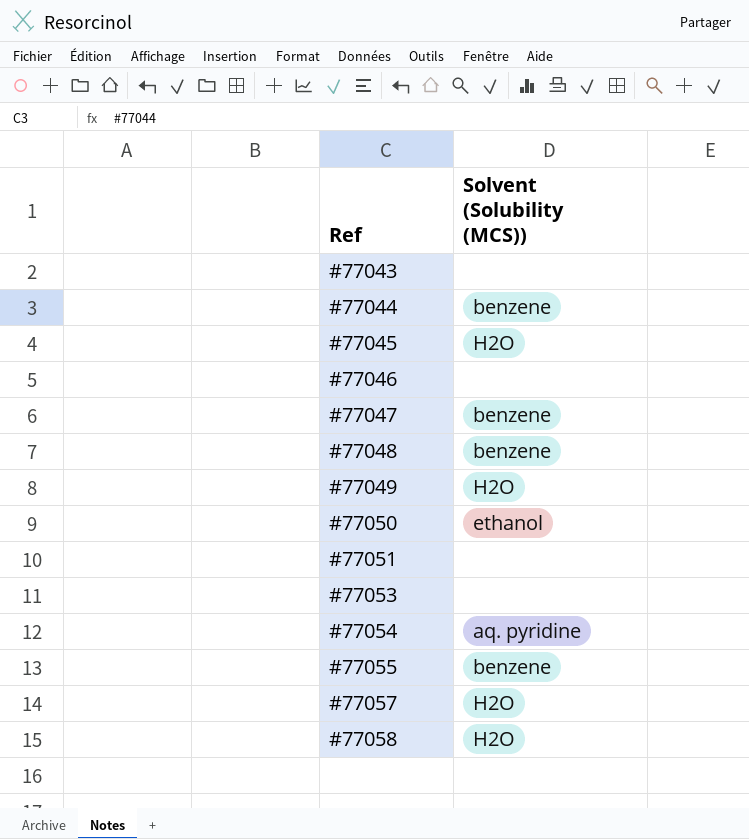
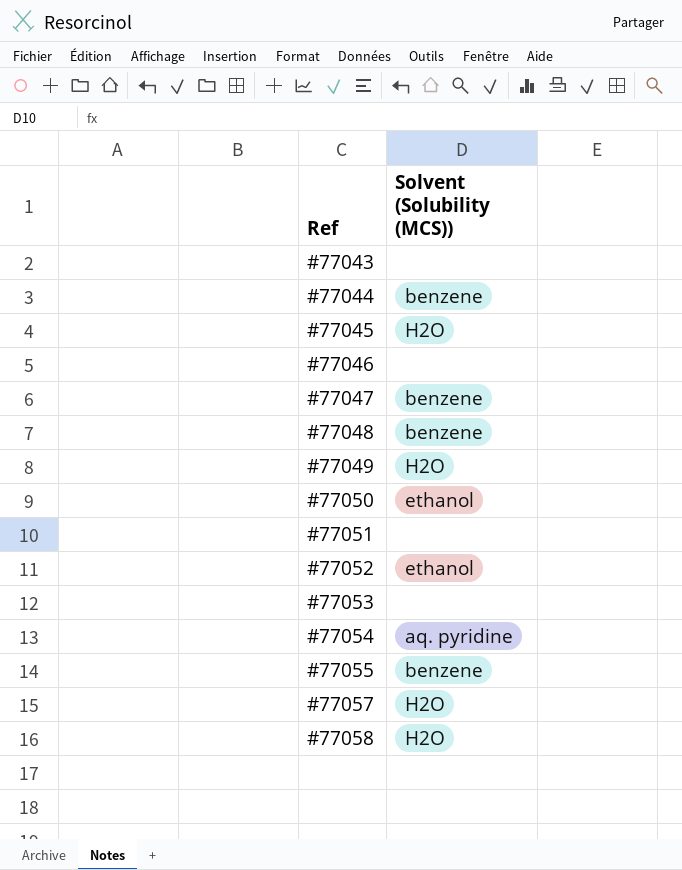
row #77052: none -> ethanol

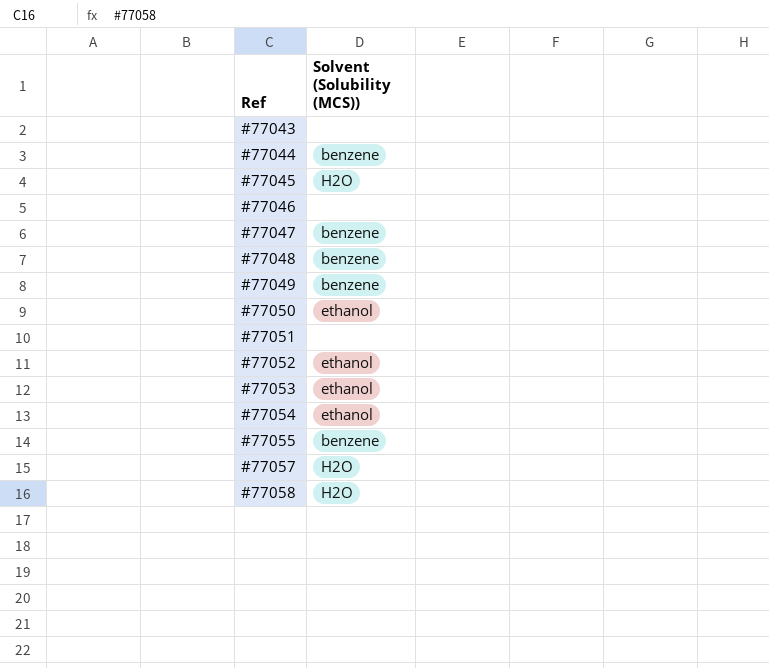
#77049 | Solvent (Solubility (MCS)): H2O -> benzene
#77053 | Solvent (Solubility (MCS)): none -> ethanol
#77054 | Solvent (Solubility (MCS)): aq. pyridine -> ethanol

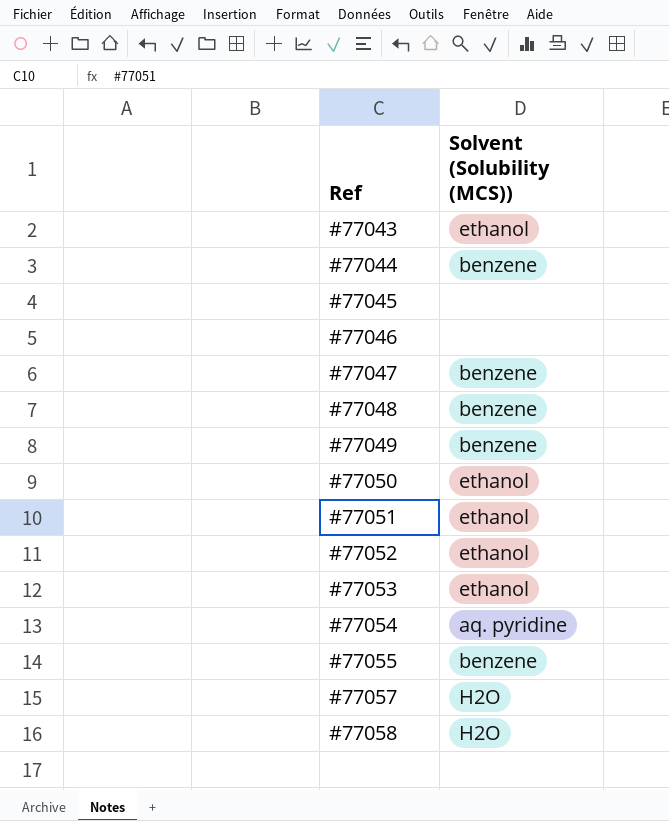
#77043 | Solvent (Solubility (MCS)): none -> ethanol
#77045 | Solvent (Solubility (MCS)): H2O -> none
#77051 | Solvent (Solubility (MCS)): none -> ethanol
#77054 | Solvent (Solubility (MCS)): ethanol -> aq. pyridine

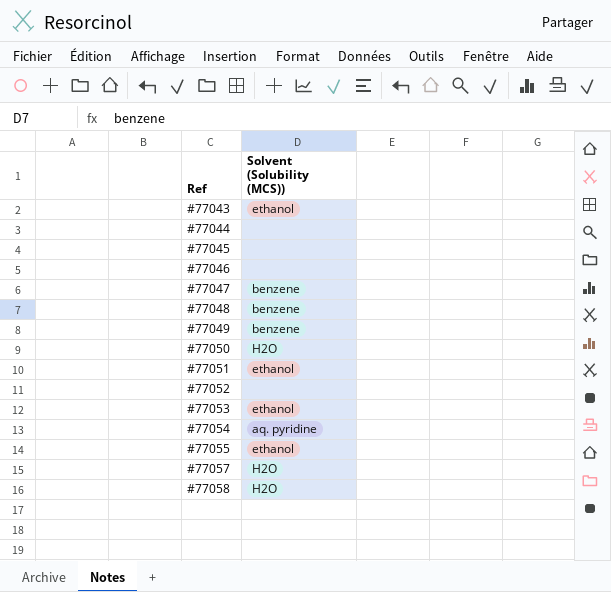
#77044 | Solvent (Solubility (MCS)): benzene -> none
#77050 | Solvent (Solubility (MCS)): ethanol -> H2O
#77052 | Solvent (Solubility (MCS)): ethanol -> none
#77055 | Solvent (Solubility (MCS)): benzene -> ethanol

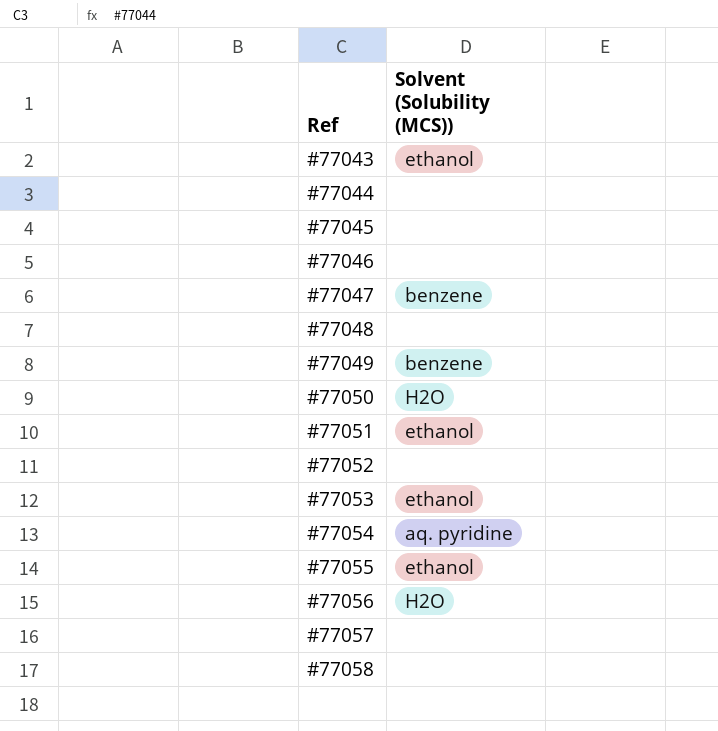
#77048 | Solvent (Solubility (MCS)): benzene -> none
row #77056: none -> H2O
#77057 | Solvent (Solubility (MCS)): H2O -> none
#77058 | Solvent (Solubility (MCS)): H2O -> none

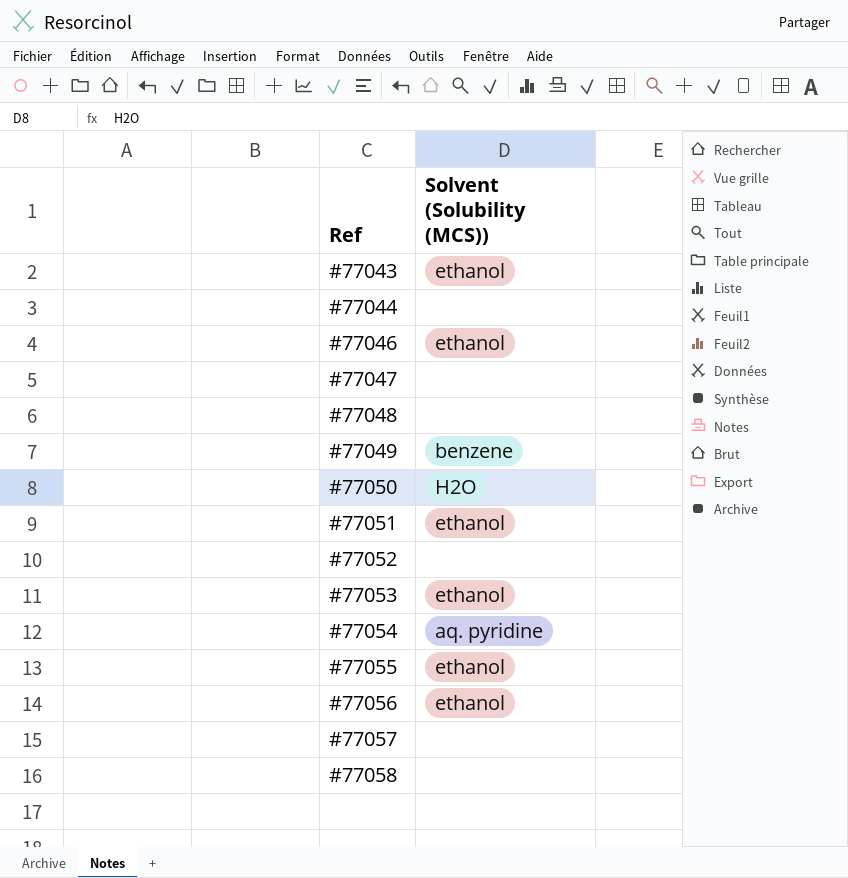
row #77045: none -> none
#77046 | Solvent (Solubility (MCS)): none -> ethanol
#77047 | Solvent (Solubility (MCS)): benzene -> none
#77056 | Solvent (Solubility (MCS)): H2O -> ethanol

